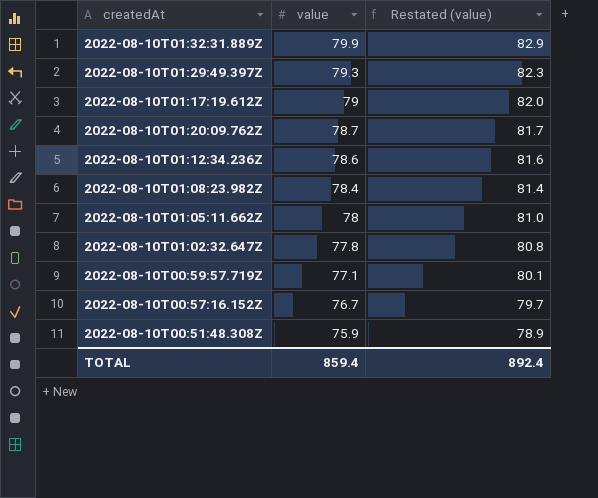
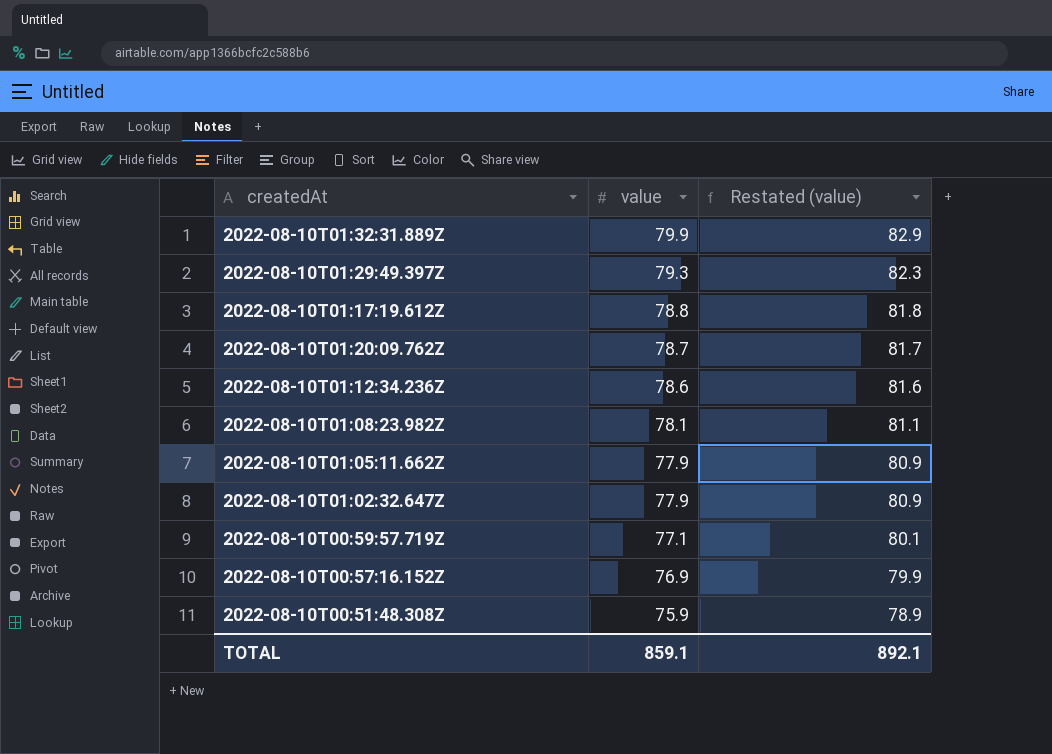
2022-08-10T01:17:19.612Z | value: 79 -> 78.8
2022-08-10T01:17:19.612Z | Restated (value): 82.0 -> 81.8
2022-08-10T01:08:23.982Z | value: 78.4 -> 78.1
2022-08-10T01:08:23.982Z | Restated (value): 81.4 -> 81.1
2022-08-10T01:05:11.662Z | value: 78 -> 77.9
2022-08-10T01:05:11.662Z | Restated (value): 81.0 -> 80.9
2022-08-10T01:02:32.647Z | value: 77.8 -> 77.9
2022-08-10T01:02:32.647Z | Restated (value): 80.8 -> 80.9
2022-08-10T00:57:16.152Z | value: 76.7 -> 76.9
2022-08-10T00:57:16.152Z | Restated (value): 79.7 -> 79.9
TOTAL | value: 859.4 -> 859.1
TOTAL | Restated (value): 892.4 -> 892.1

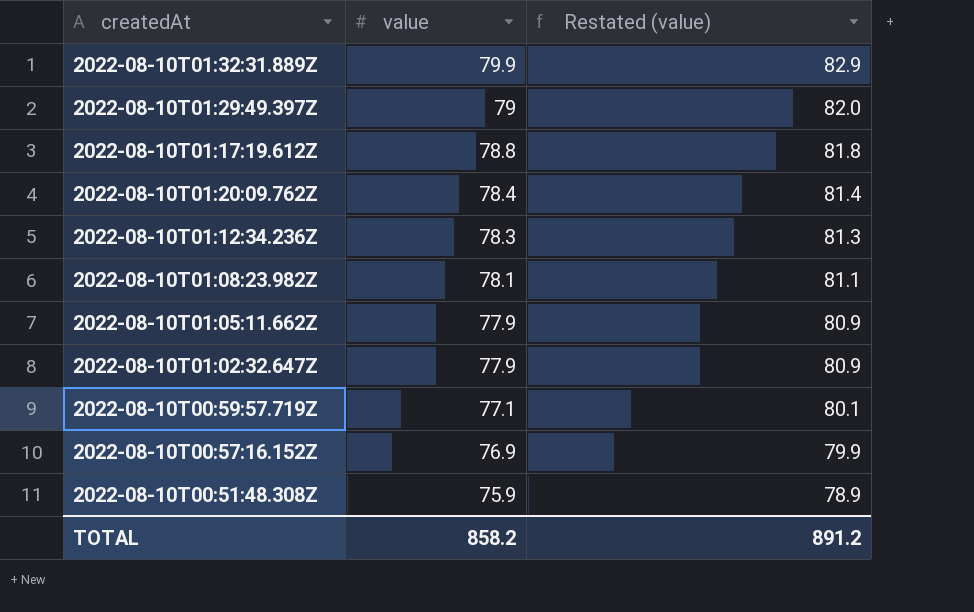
2022-08-10T01:29:49.397Z | value: 79.3 -> 79
2022-08-10T01:29:49.397Z | Restated (value): 82.3 -> 82.0
2022-08-10T01:20:09.762Z | value: 78.7 -> 78.4
2022-08-10T01:20:09.762Z | Restated (value): 81.7 -> 81.4
2022-08-10T01:12:34.236Z | value: 78.6 -> 78.3
2022-08-10T01:12:34.236Z | Restated (value): 81.6 -> 81.3
TOTAL | value: 859.1 -> 858.2
TOTAL | Restated (value): 892.1 -> 891.2

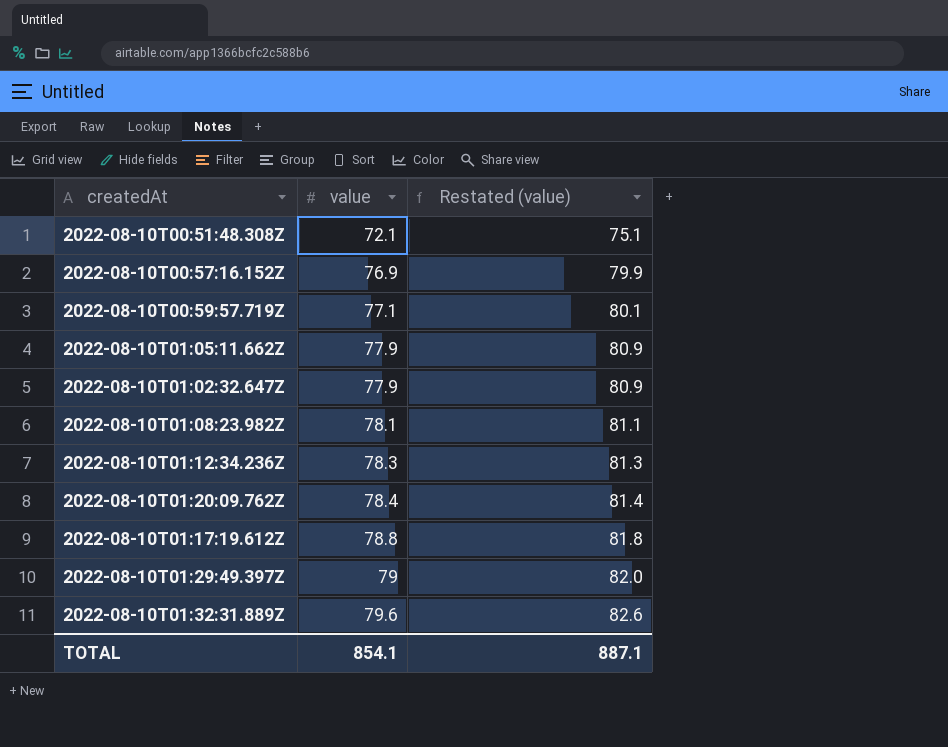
row order: value descending -> value ascending
2022-08-10T00:51:48.308Z | value: 75.9 -> 72.1
2022-08-10T00:51:48.308Z | Restated (value): 78.9 -> 75.1
2022-08-10T01:32:31.889Z | value: 79.9 -> 79.6
2022-08-10T01:32:31.889Z | Restated (value): 82.9 -> 82.6
TOTAL | value: 858.2 -> 854.1
TOTAL | Restated (value): 891.2 -> 887.1

